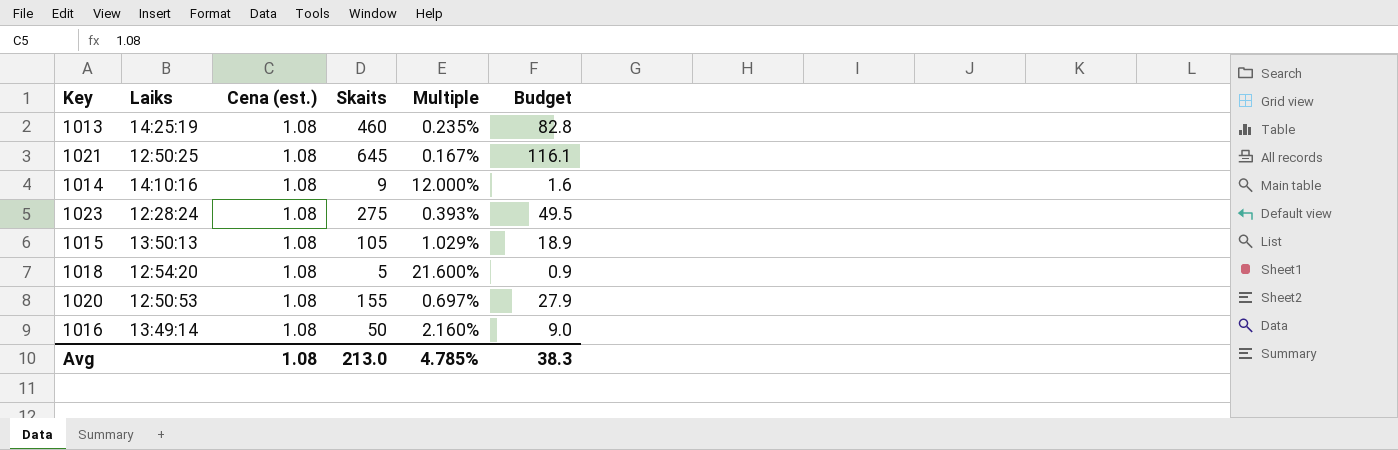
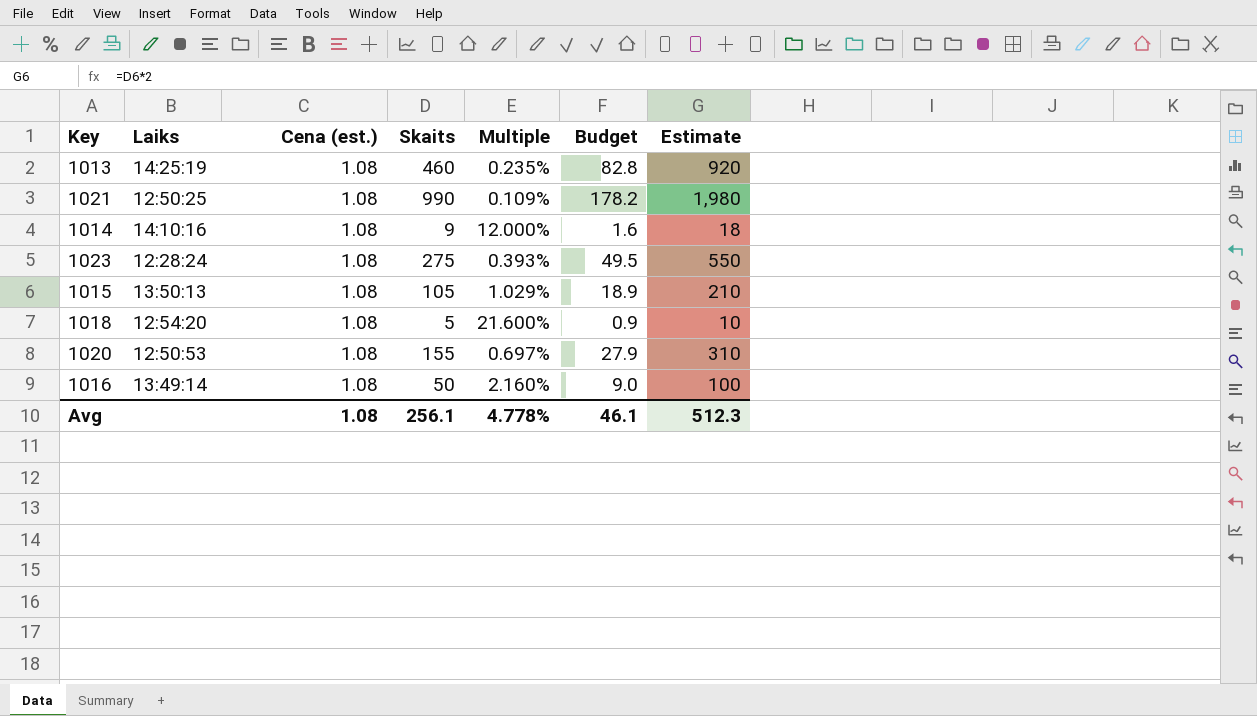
column Estimate | formula: none -> [Skaits] * 2
1021 | Skaits: 645 -> 990
1021 | Multiple: 0.167% -> 0.109%
1021 | Budget: 116.1 -> 178.2
Avg | Skaits: 213.0 -> 256.1
Avg | Multiple: 4.785% -> 4.778%
Avg | Budget: 38.3 -> 46.1

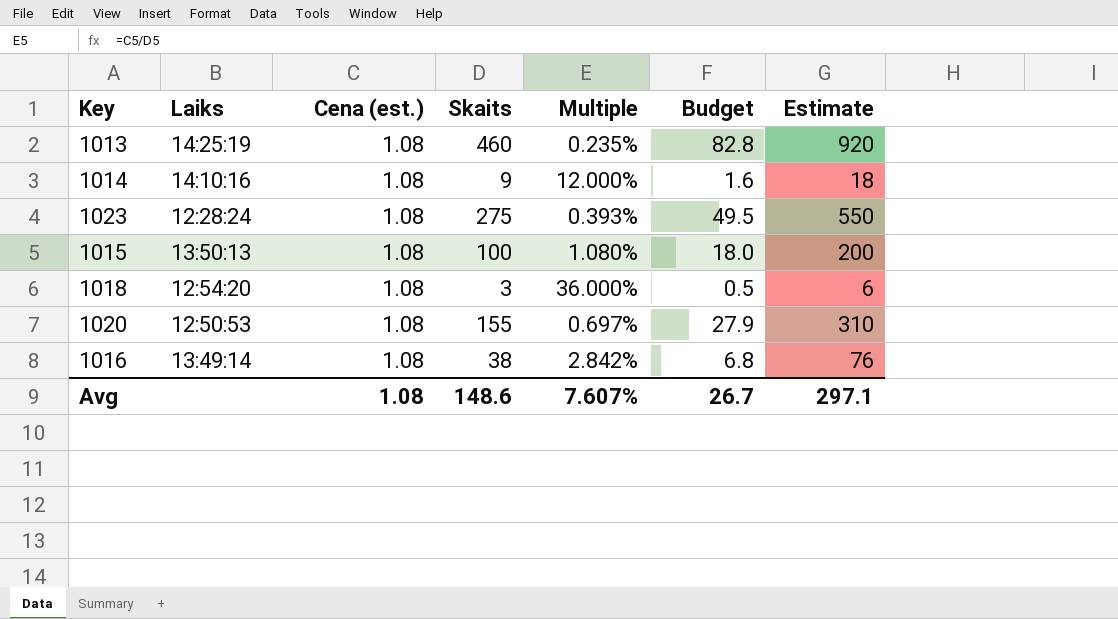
row 1021: 12:50:25 | 1.08 | 990 | 0.109% | 178.2 | 1,980 -> none
1015 | Skaits: 105 -> 100
1015 | Multiple: 1.029% -> 1.080%
1015 | Budget: 18.9 -> 18.0
1015 | Estimate: 210 -> 200
1018 | Skaits: 5 -> 3
1018 | Multiple: 21.600% -> 36.000%
1018 | Budget: 0.9 -> 0.5
1018 | Estimate: 10 -> 6
1016 | Skaits: 50 -> 38
1016 | Multiple: 2.160% -> 2.842%
1016 | Budget: 9.0 -> 6.8
1016 | Estimate: 100 -> 76
Avg | Skaits: 256.1 -> 148.6
Avg | Multiple: 4.778% -> 7.607%
Avg | Budget: 46.1 -> 26.7
Avg | Estimate: 512.3 -> 297.1

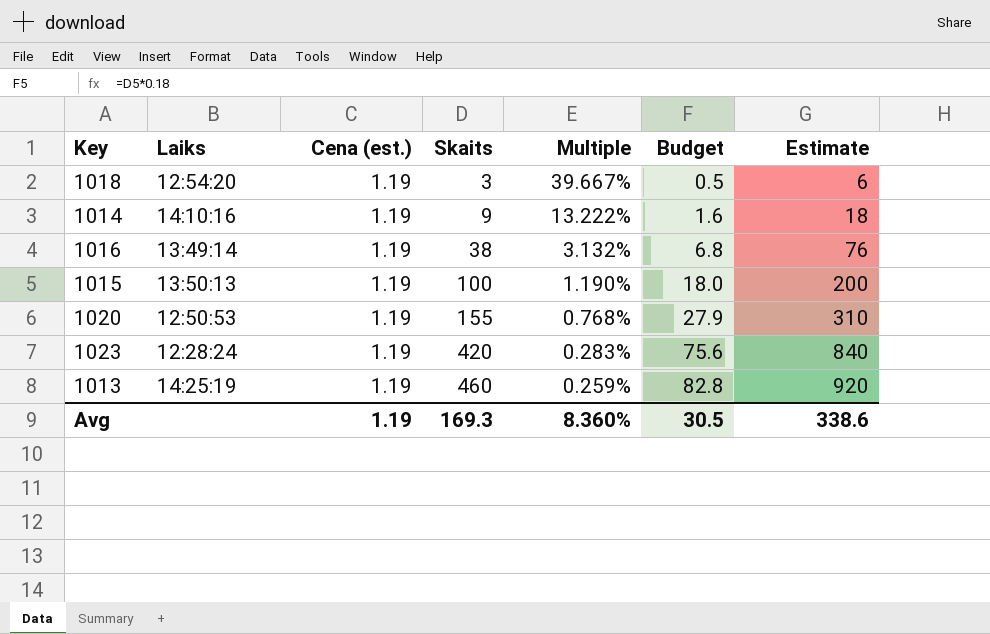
row order: none -> Skaits ascending
1018 | Cena (est.): 1.08 -> 1.19
1018 | Multiple: 36.000% -> 39.667%
1014 | Cena (est.): 1.08 -> 1.19
1014 | Multiple: 12.000% -> 13.222%
1016 | Cena (est.): 1.08 -> 1.19
1016 | Multiple: 2.842% -> 3.132%
1015 | Cena (est.): 1.08 -> 1.19
1015 | Multiple: 1.080% -> 1.190%
1020 | Cena (est.): 1.08 -> 1.19
1020 | Multiple: 0.697% -> 0.768%
1023 | Cena (est.): 1.08 -> 1.19
1023 | Skaits: 275 -> 420
1023 | Multiple: 0.393% -> 0.283%
1023 | Budget: 49.5 -> 75.6
1023 | Estimate: 550 -> 840
1013 | Cena (est.): 1.08 -> 1.19
1013 | Multiple: 0.235% -> 0.259%
Avg | Cena (est.): 1.08 -> 1.19
Avg | Skaits: 148.6 -> 169.3
Avg | Multiple: 7.607% -> 8.360%
Avg | Budget: 26.7 -> 30.5
Avg | Estimate: 297.1 -> 338.6

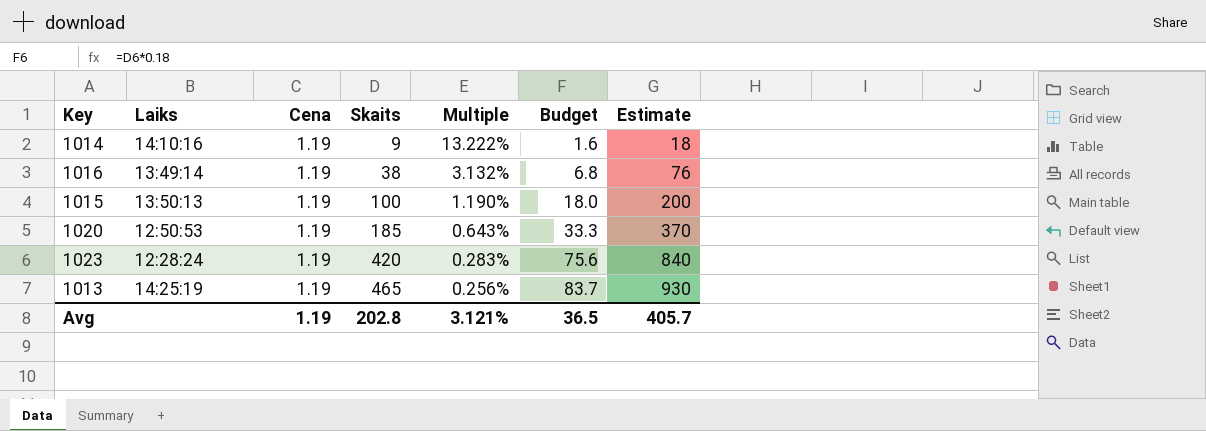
column name: Cena (est.) -> Cena
row 1018: 12:54:20 | 1.19 | 3 | 39.667% | 0.5 | 6 -> none
1020 | Skaits: 155 -> 185
1020 | Multiple: 0.768% -> 0.643%
1020 | Budget: 27.9 -> 33.3
1020 | Estimate: 310 -> 370
1013 | Skaits: 460 -> 465
1013 | Multiple: 0.259% -> 0.256%
1013 | Budget: 82.8 -> 83.7
1013 | Estimate: 920 -> 930
Avg | Skaits: 169.3 -> 202.8
Avg | Multiple: 8.360% -> 3.121%
Avg | Budget: 30.5 -> 36.5
Avg | Estimate: 338.6 -> 405.7

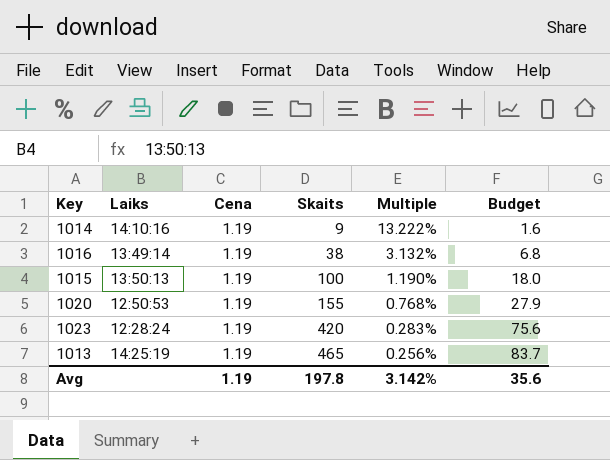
column Estimate | formula: [Skaits] * 2 -> none
1020 | Skaits: 185 -> 155
1020 | Multiple: 0.643% -> 0.768%
1020 | Budget: 33.3 -> 27.9
Avg | Skaits: 202.8 -> 197.8
Avg | Multiple: 3.121% -> 3.142%
Avg | Budget: 36.5 -> 35.6

